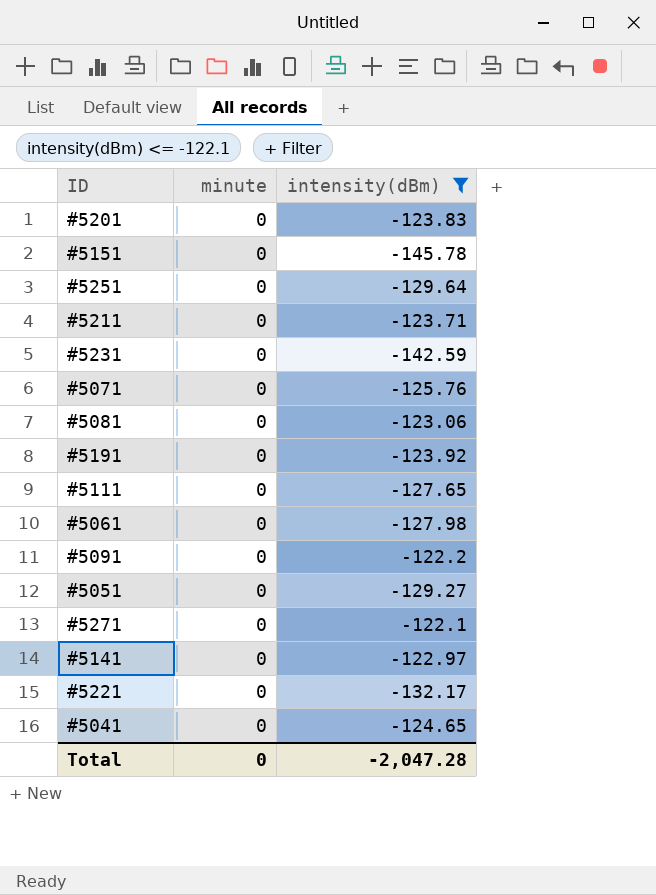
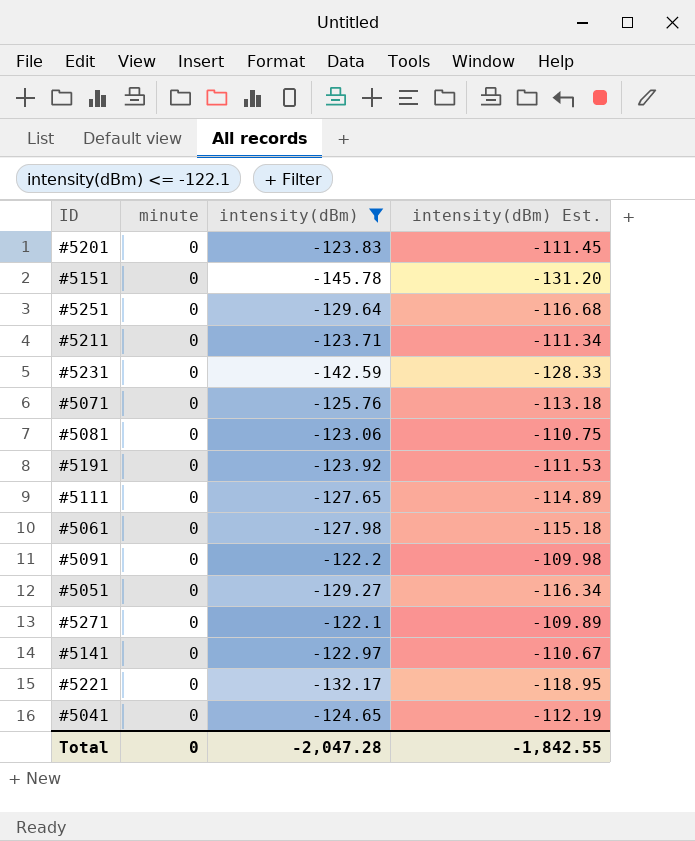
column intensity(dBm) Est. | formula: none -> [intensity(dBm)] * 0.9

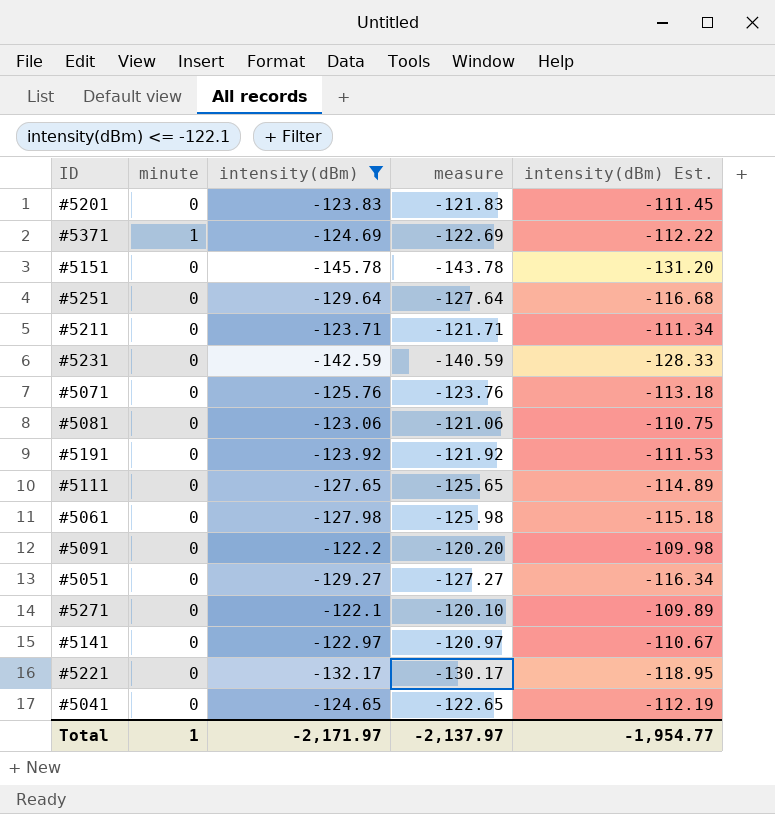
column measure | formula: none -> [intensity(dBm)] + 2
row #5371: none -> 1 | -124.69 | -122.69 | -112.22
Total | minute: 0 -> 1
Total | intensity(dBm): -2,047.28 -> -2,171.97
Total | intensity(dBm) Est.: -1,842.55 -> -1,954.77

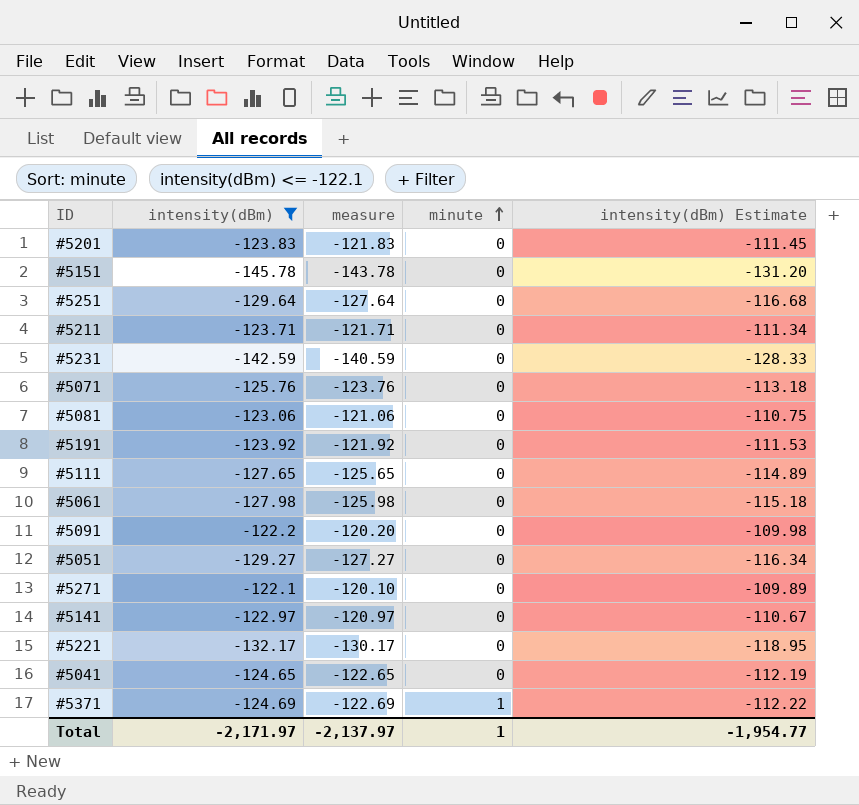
row order: none -> minute ascending
column minute | position: 2 -> 4
column name: intensity(dBm) Est. -> intensity(dBm) Estimate

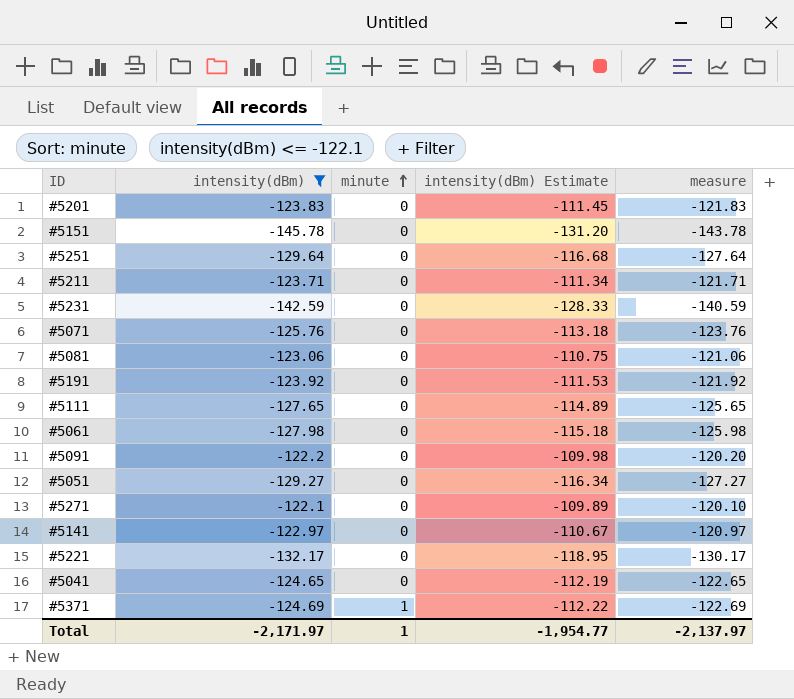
column measure | position: 3 -> 5

